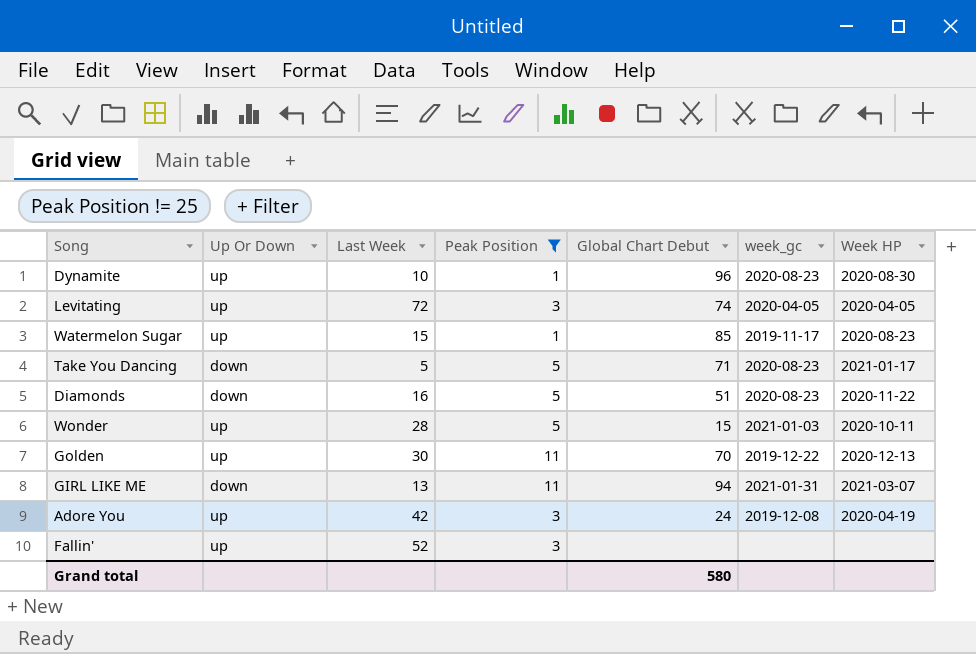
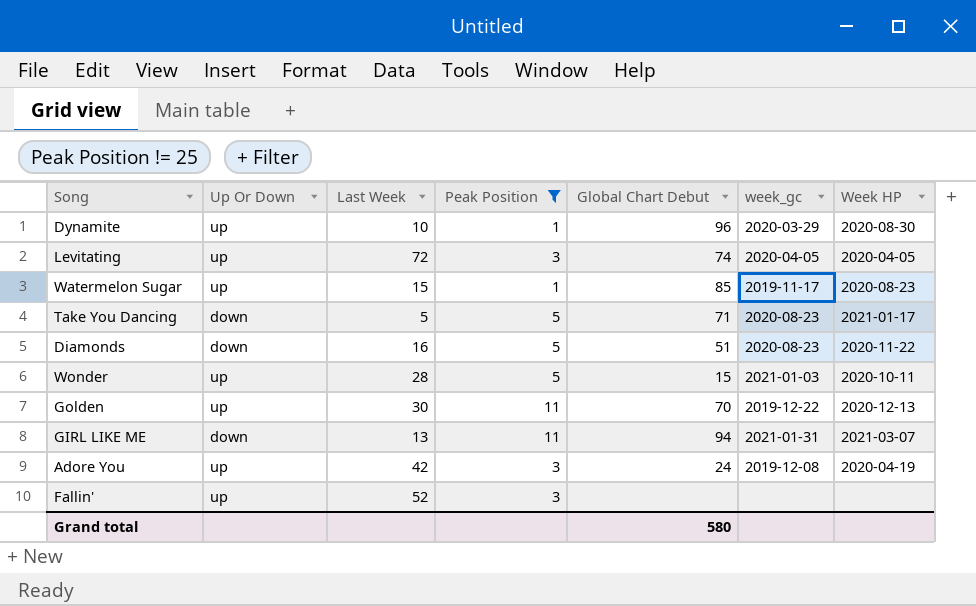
Dynamite | week_gc: 2020-08-23 -> 2020-03-29

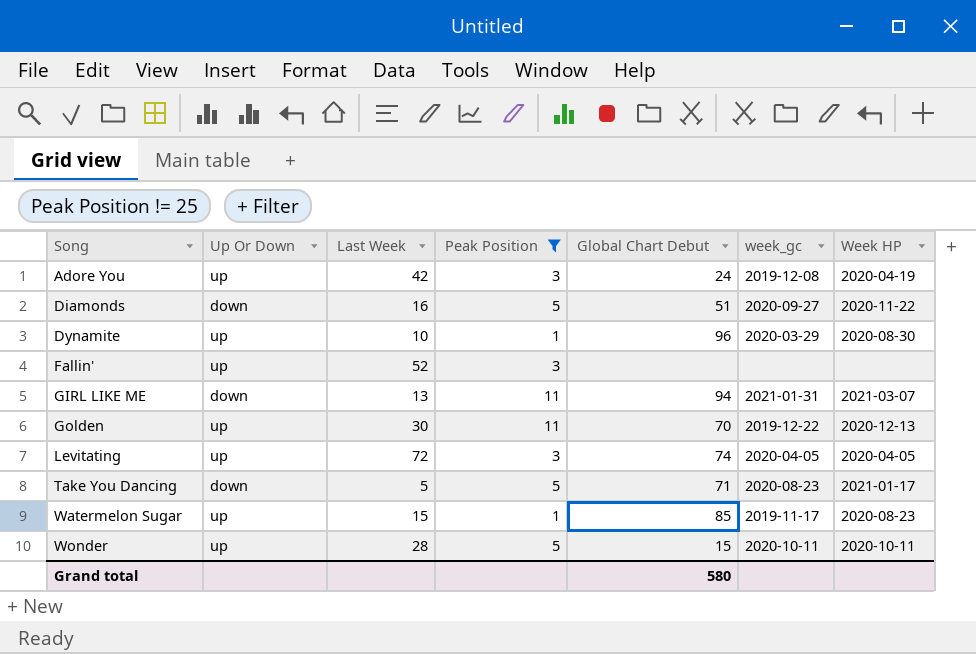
row order: none -> Song ascending
Diamonds | week_gc: 2020-08-23 -> 2020-09-27
Wonder | week_gc: 2021-01-03 -> 2020-10-11

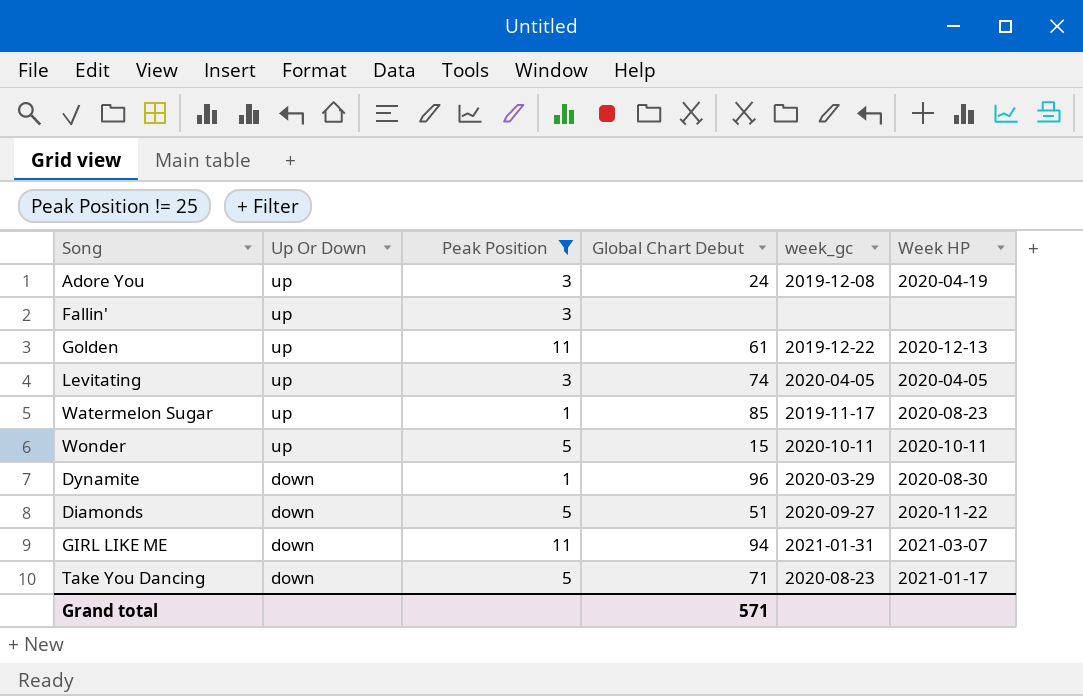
row order: Song ascending -> Up Or Down descending
column Last Week | position: 3 -> none
Golden | Global Chart Debut: 70 -> 61
Dynamite | Up Or Down: up -> down
Grand total | Global Chart Debut: 580 -> 571

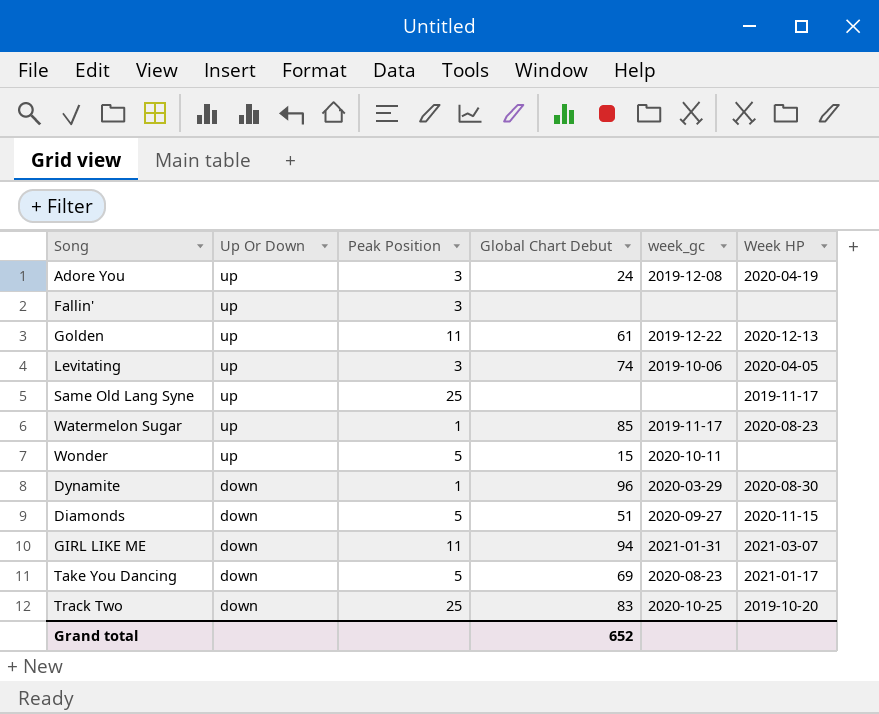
filter: Peak Position != 25 -> none
Levitating | week_gc: 2020-04-05 -> 2019-10-06
Wonder | Week HP: 2020-10-11 -> none
Diamonds | Week HP: 2020-11-22 -> 2020-11-15
Take You Dancing | Global Chart Debut: 71 -> 69
Grand total | Global Chart Debut: 571 -> 652

